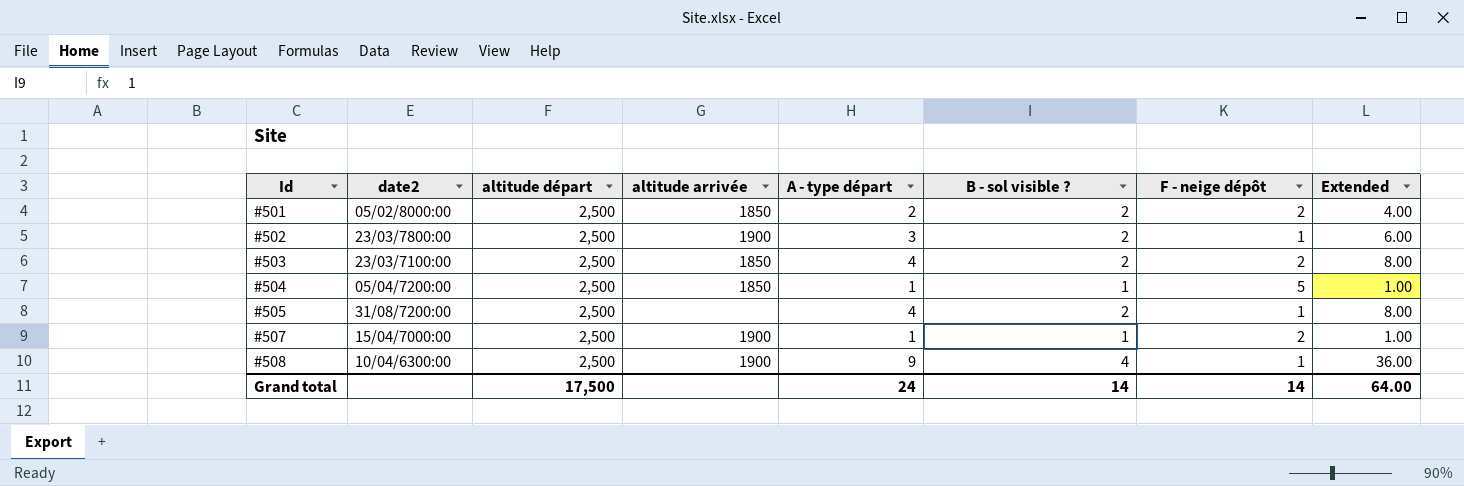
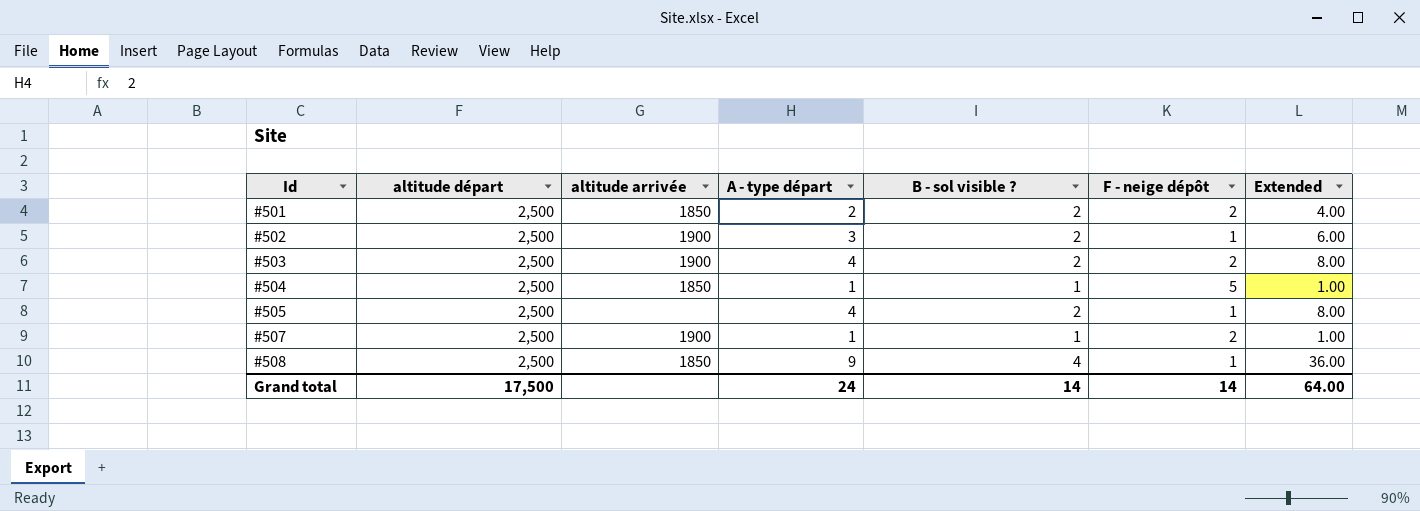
column date2 | position: 2 -> none
#503 | altitude arrivée: 1850 -> 1900
#508 | altitude arrivée: 1900 -> 1850

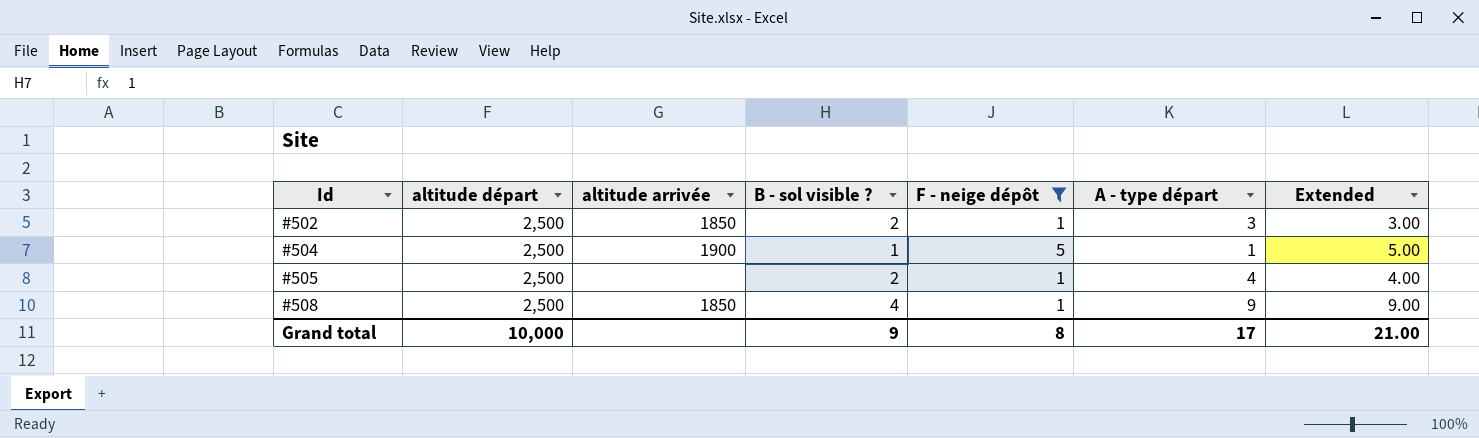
filter: none -> F - neige dépôt != 2
column A - type départ | position: 4 -> 6
column Extended | formula: [A - type départ] * [B - sol visible ?] -> [F - neige dépôt] * [A - type départ]
#502 | altitude arrivée: 1900 -> 1850
#504 | altitude arrivée: 1850 -> 1900
Grand total | altitude départ: 17,500 -> 10,000
Grand total | B - sol visible ?: 14 -> 9
Grand total | F - neige dépôt: 14 -> 8
Grand total | A - type départ: 24 -> 17
Grand total | Extended: 64.00 -> 21.00

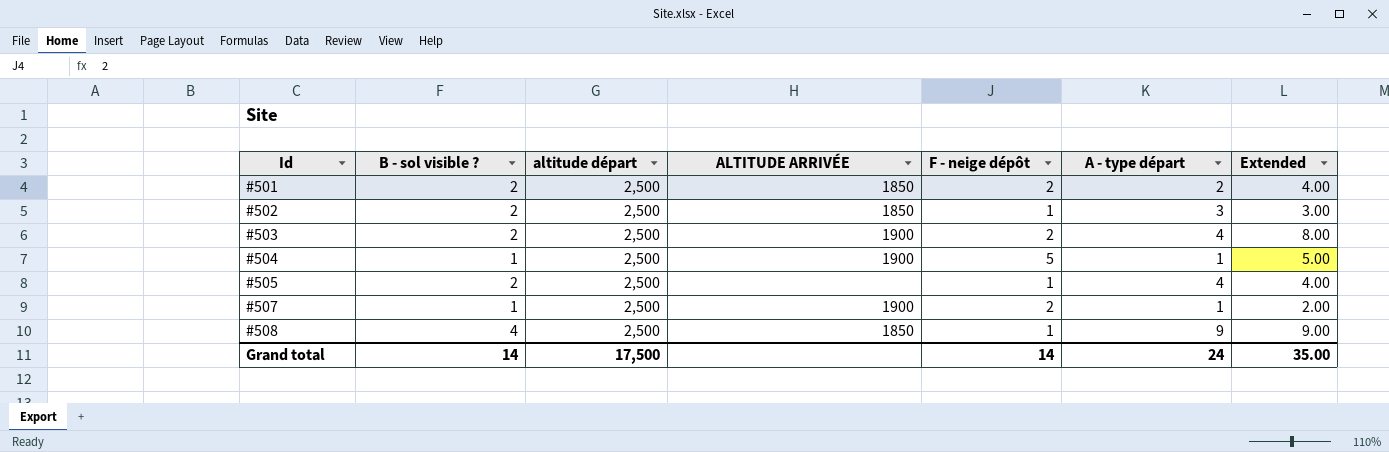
filter: F - neige dépôt != 2 -> none
column B - sol visible ? | position: 4 -> 2
column name: altitude arrivée -> ALTITUDE ARRIVÉE
Grand total | B - sol visible ?: 9 -> 14
Grand total | altitude départ: 10,000 -> 17,500
Grand total | F - neige dépôt: 8 -> 14
Grand total | A - type départ: 17 -> 24
Grand total | Extended: 21.00 -> 35.00

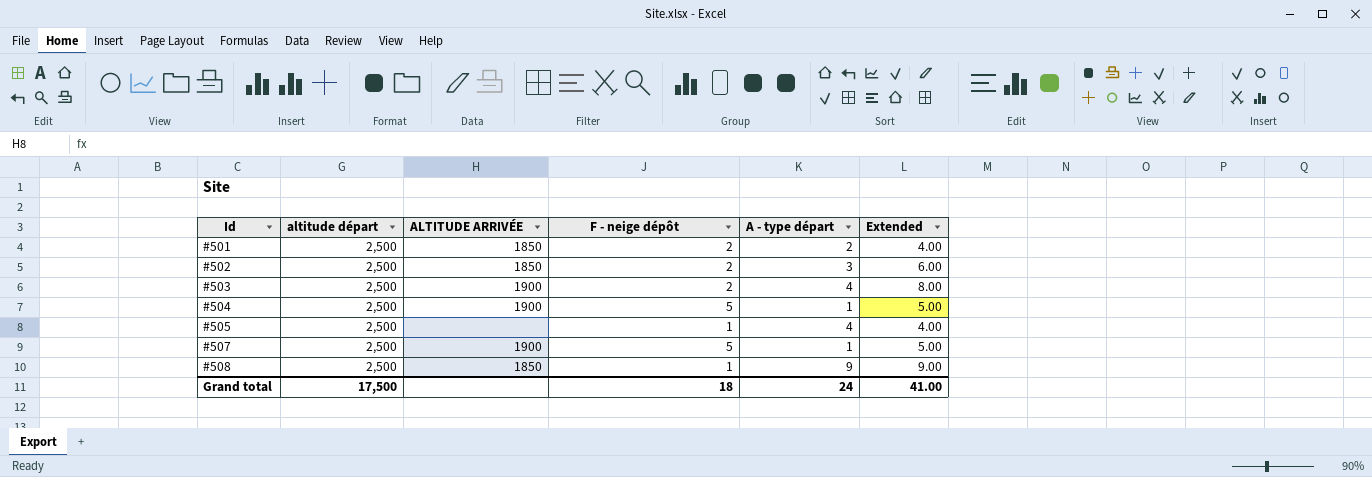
column B - sol visible ? | position: 2 -> none
#502 | F - neige dépôt: 1 -> 2
#502 | Extended: 3.00 -> 6.00
#507 | F - neige dépôt: 2 -> 5
#507 | Extended: 2.00 -> 5.00
Grand total | F - neige dépôt: 14 -> 18
Grand total | Extended: 35.00 -> 41.00

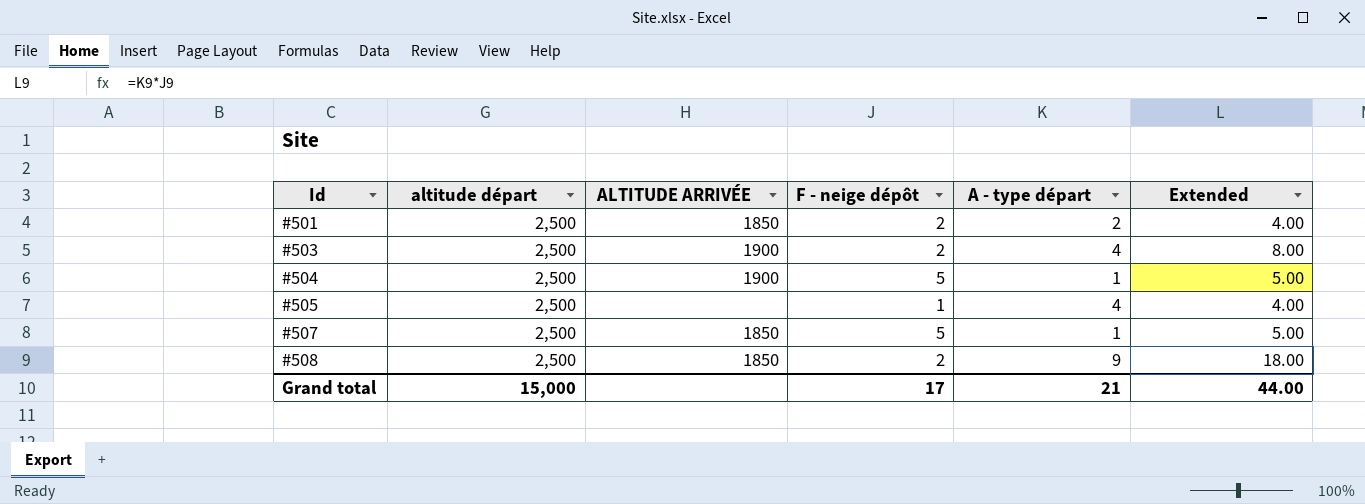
row #502: 2,500 | 1850 | 2 | 3 | 6.00 -> none
#507 | ALTITUDE ARRIVÉE: 1900 -> 1850
#508 | F - neige dépôt: 1 -> 2
#508 | Extended: 9.00 -> 18.00
Grand total | altitude départ: 17,500 -> 15,000
Grand total | F - neige dépôt: 18 -> 17
Grand total | A - type départ: 24 -> 21
Grand total | Extended: 41.00 -> 44.00

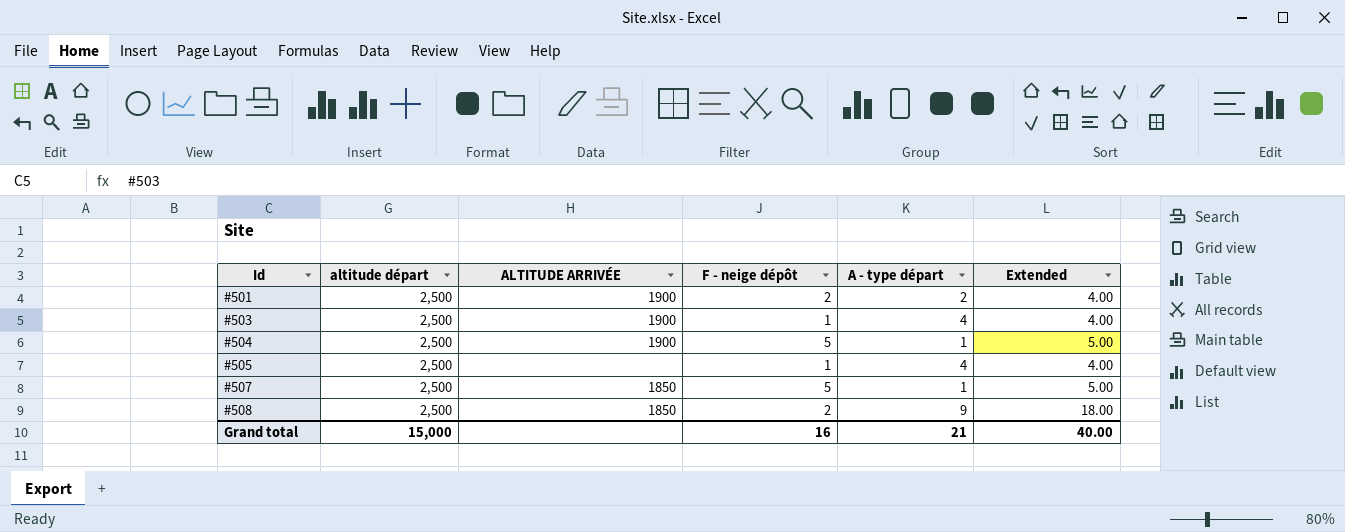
#501 | ALTITUDE ARRIVÉE: 1850 -> 1900
#503 | F - neige dépôt: 2 -> 1
#503 | Extended: 8.00 -> 4.00
Grand total | F - neige dépôt: 17 -> 16
Grand total | Extended: 44.00 -> 40.00

